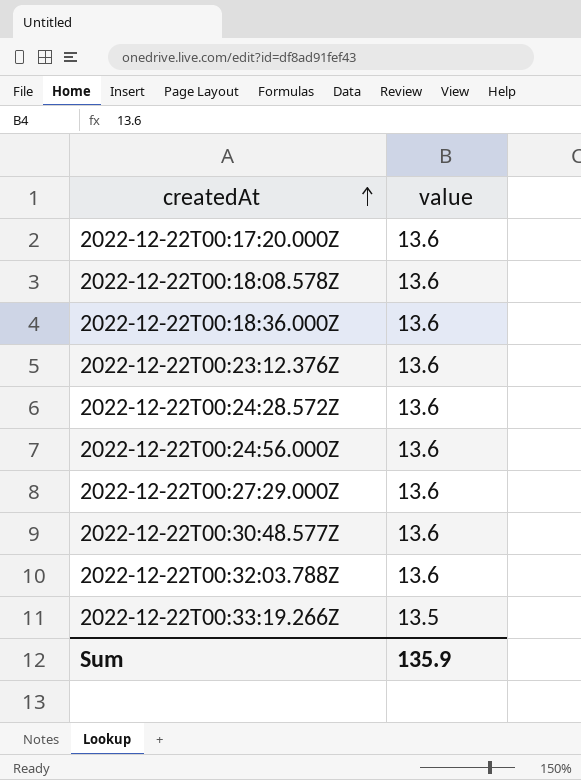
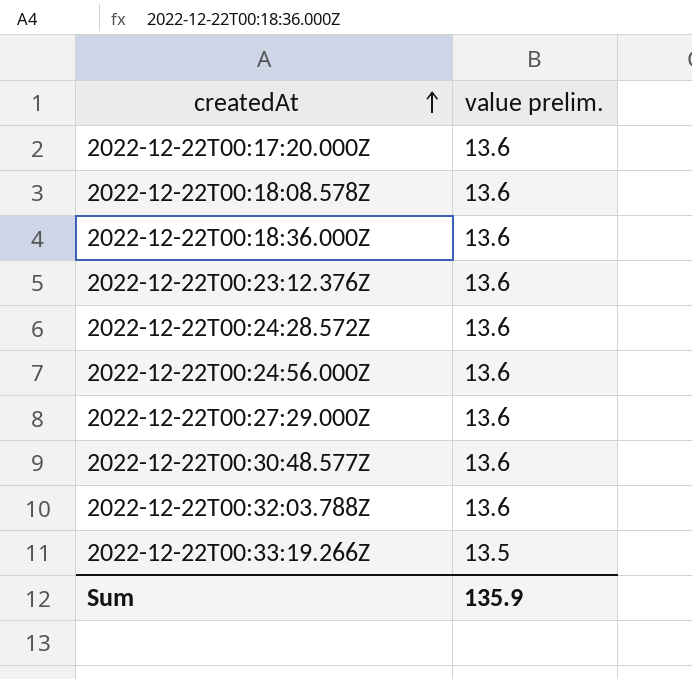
column name: value -> value prelim.

